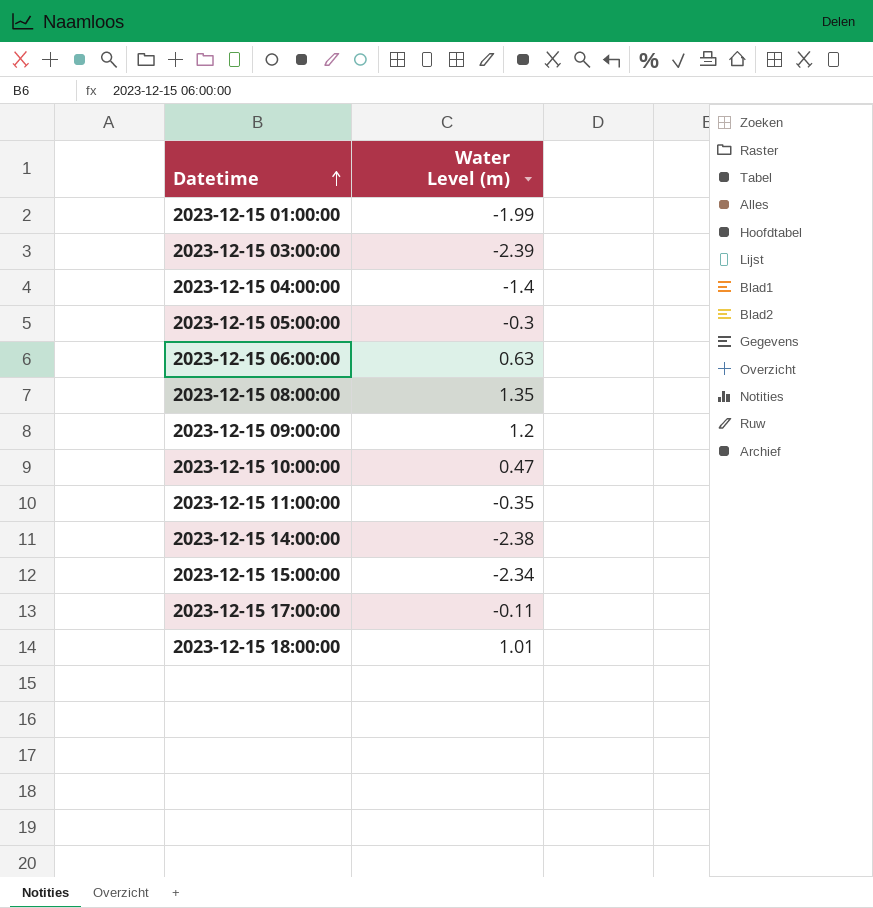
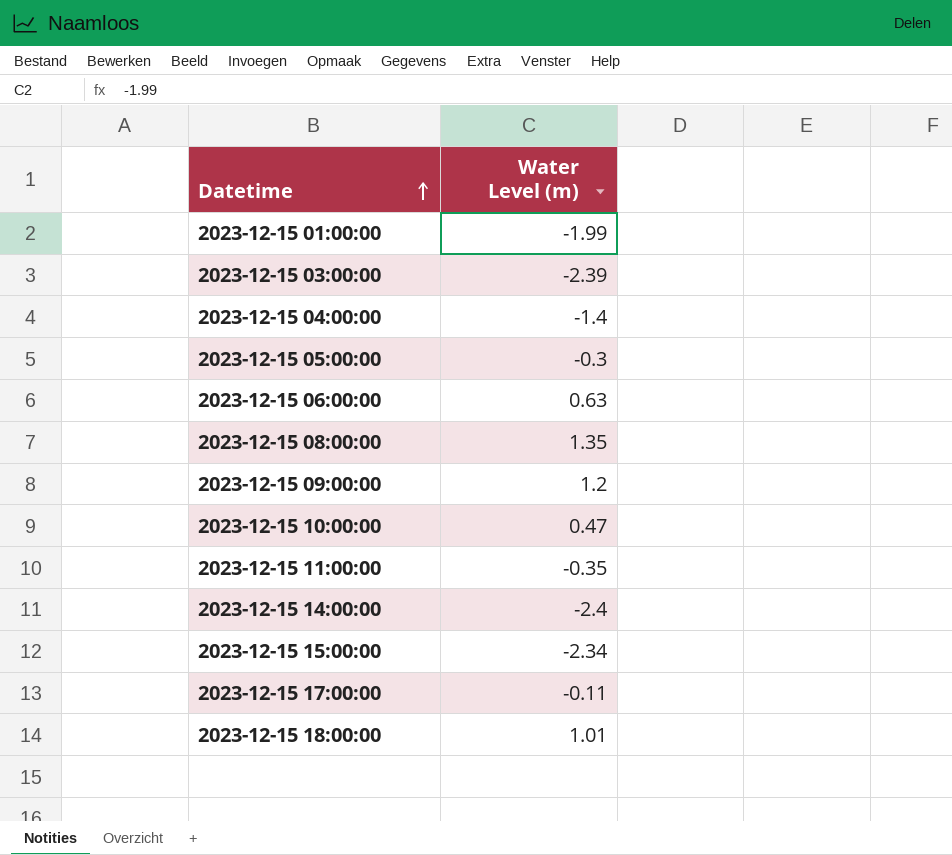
2023-12-15 14:00:00 | Water Level (m): -2.38 -> -2.4

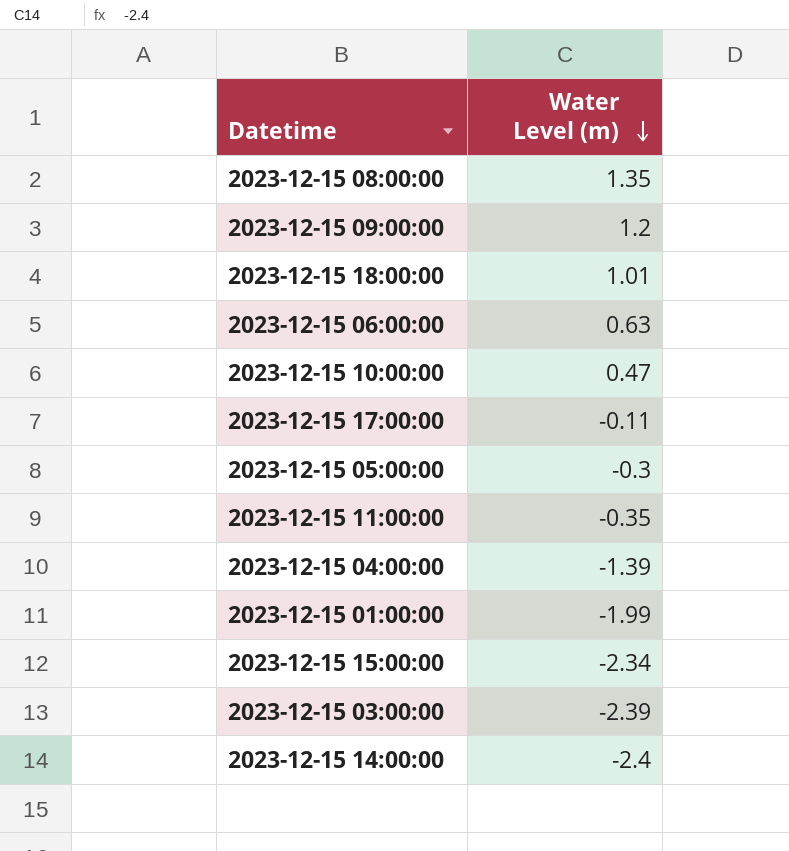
row order: Datetime ascending -> Water Level (m) descending
2023-12-15 04:00:00 | Water Level (m): -1.4 -> -1.39

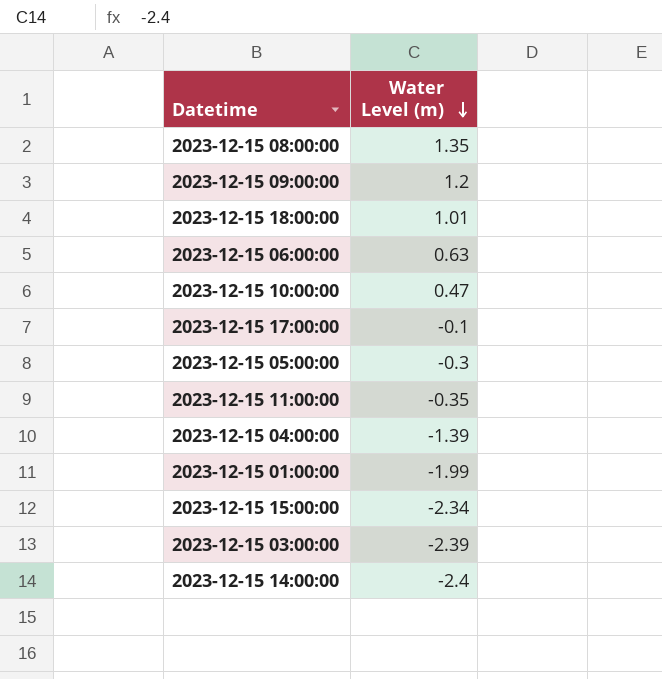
2023-12-15 17:00:00 | Water Level (m): -0.11 -> -0.1

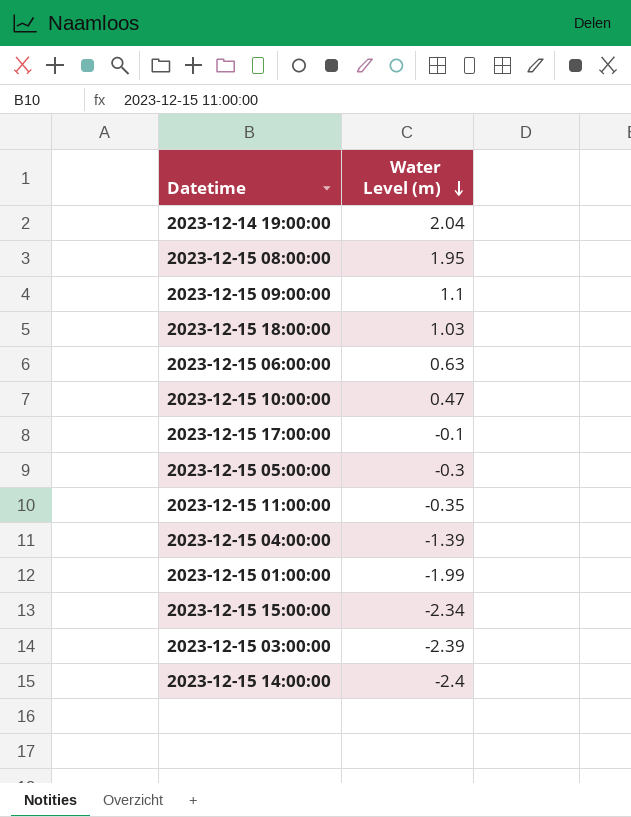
row 2023-12-14 19:00:00: none -> 2.04
2023-12-15 08:00:00 | Water Level (m): 1.35 -> 1.95
2023-12-15 09:00:00 | Water Level (m): 1.2 -> 1.1
2023-12-15 18:00:00 | Water Level (m): 1.01 -> 1.03

